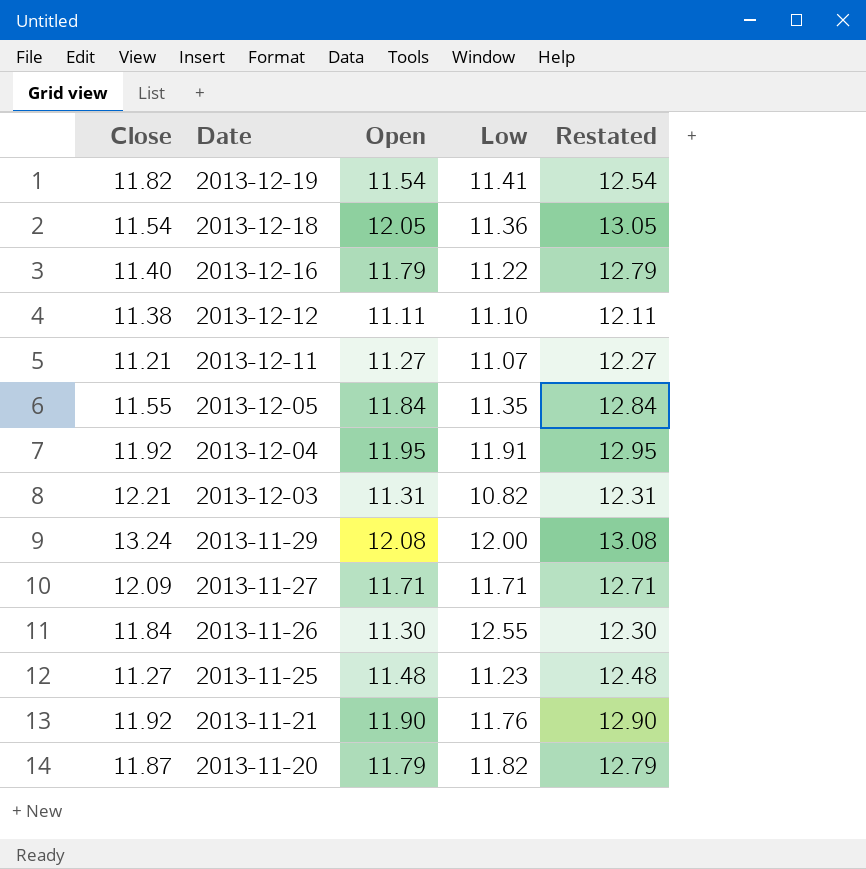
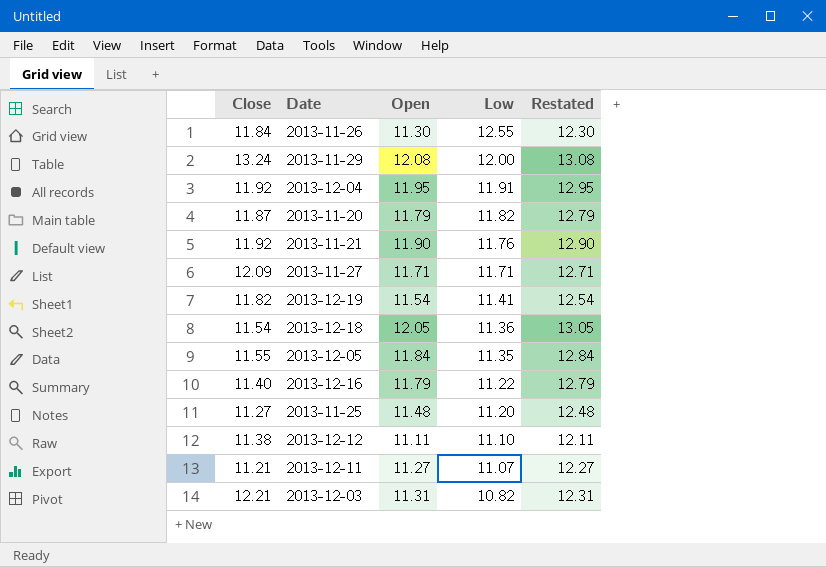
row order: Date descending -> Low descending
2013-11-25 | Low: 11.23 -> 11.20

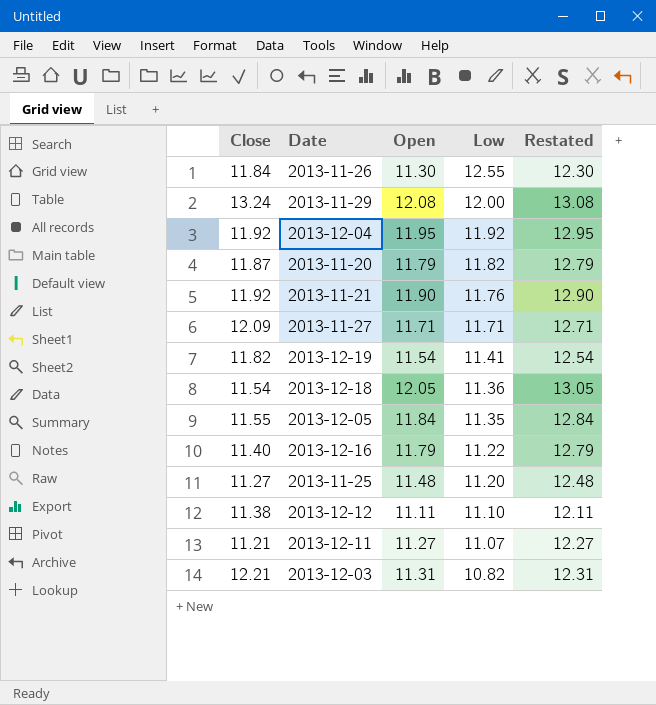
2013-12-04 | Low: 11.91 -> 11.92

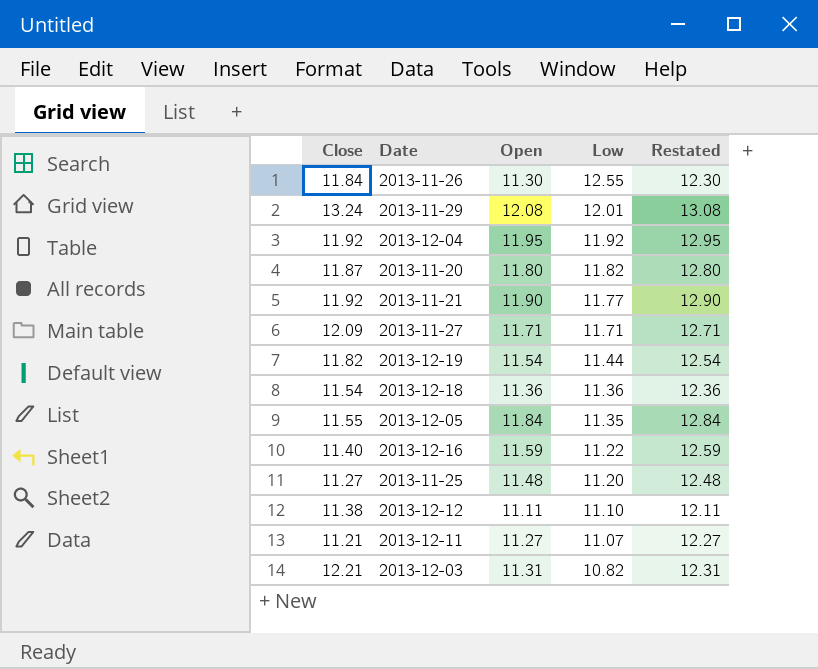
2013-11-29 | Low: 12.00 -> 12.01
2013-11-20 | Open: 11.79 -> 11.80
2013-11-20 | Restated: 12.79 -> 12.80
2013-11-21 | Low: 11.76 -> 11.77
2013-12-19 | Low: 11.41 -> 11.44
2013-12-18 | Open: 12.05 -> 11.36
2013-12-18 | Restated: 13.05 -> 12.36
2013-12-16 | Open: 11.79 -> 11.59
2013-12-16 | Restated: 12.79 -> 12.59

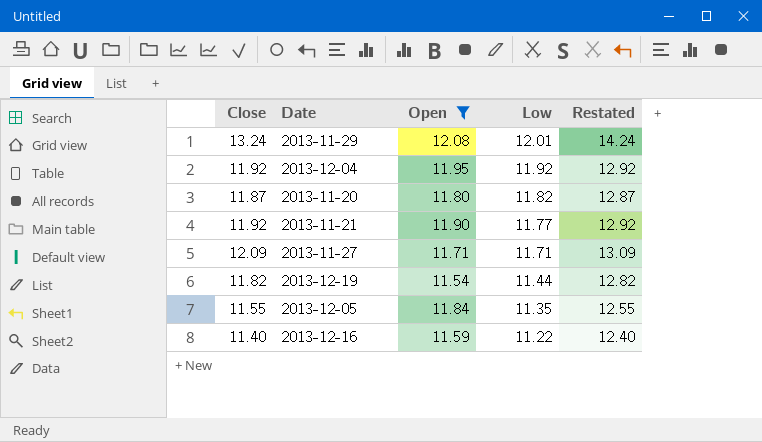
filter: none -> Open >= 11.54
column Restated | formula: [Open] + 1 -> [Close] + 1

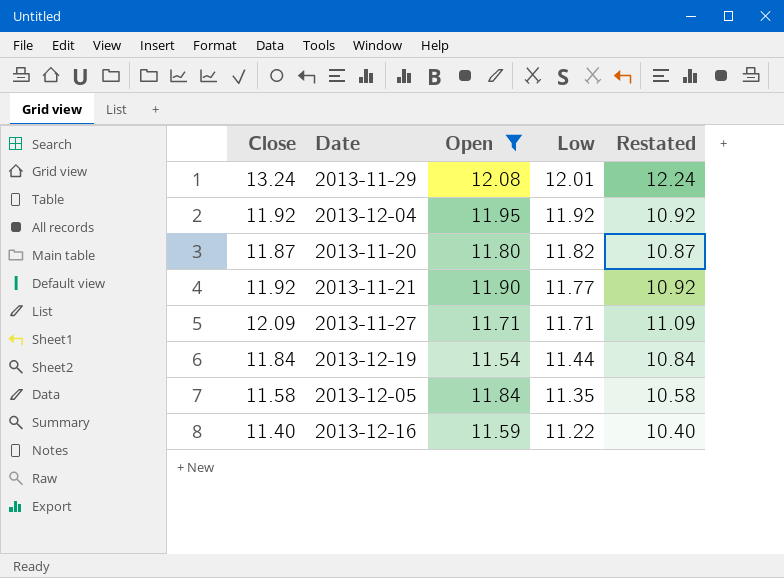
column Restated | formula: [Close] + 1 -> [Close] - 1
2013-12-19 | Close: 11.82 -> 11.84
2013-12-05 | Close: 11.55 -> 11.58

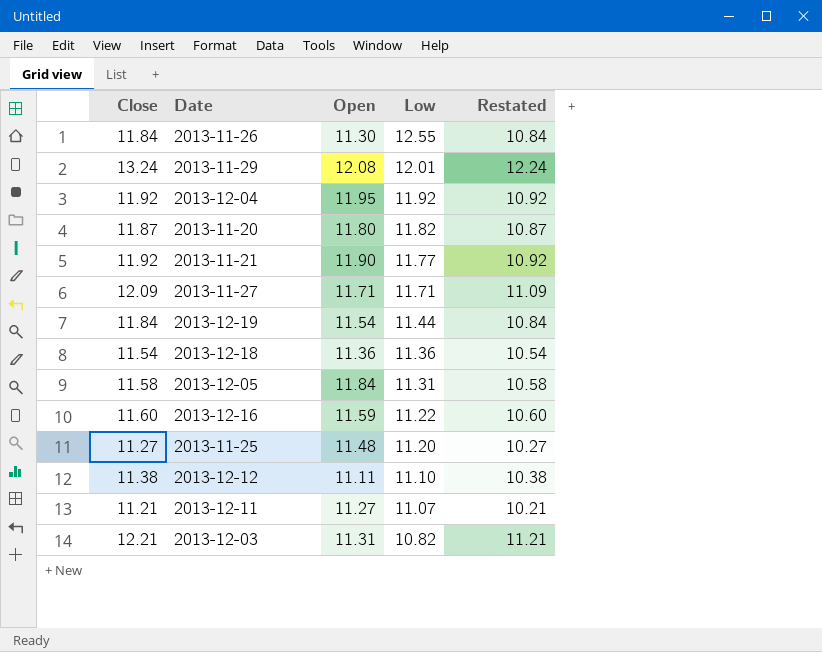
filter: Open >= 11.54 -> none
2013-12-05 | Low: 11.35 -> 11.31
2013-12-16 | Close: 11.40 -> 11.60
2013-12-16 | Restated: 10.40 -> 10.60

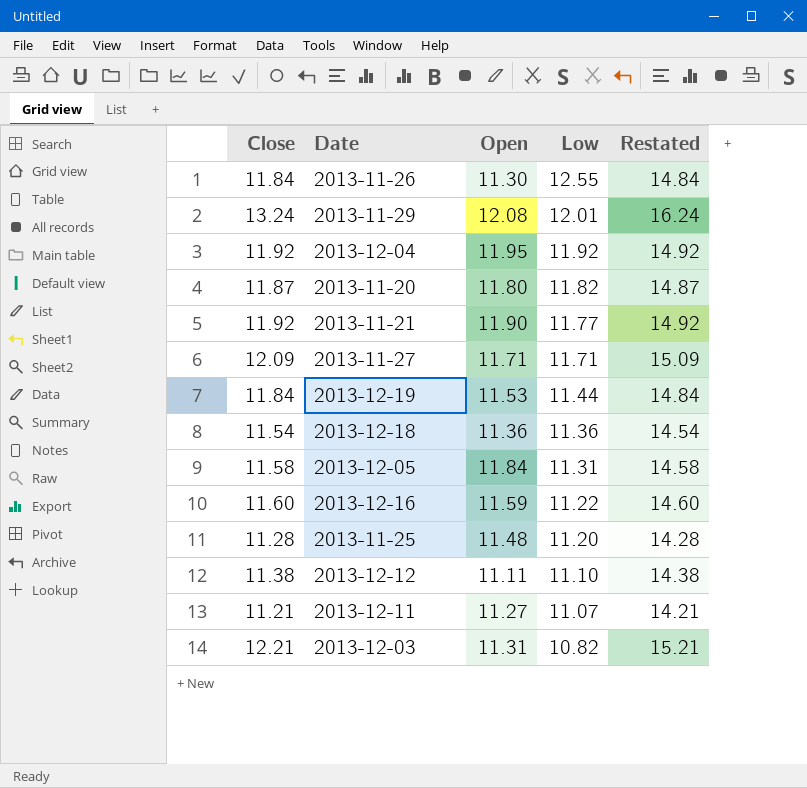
column Restated | formula: [Close] - 1 -> [Close] + 3
2013-12-19 | Open: 11.54 -> 11.53
2013-11-25 | Close: 11.27 -> 11.28

